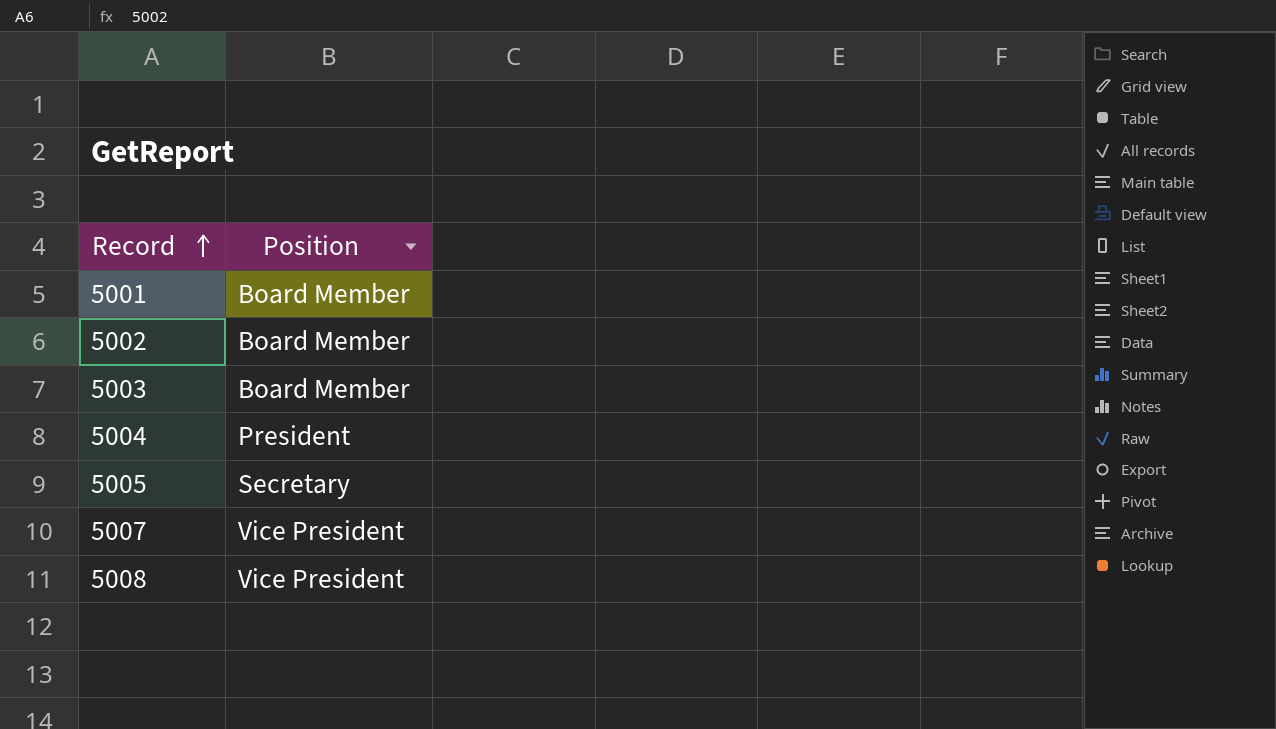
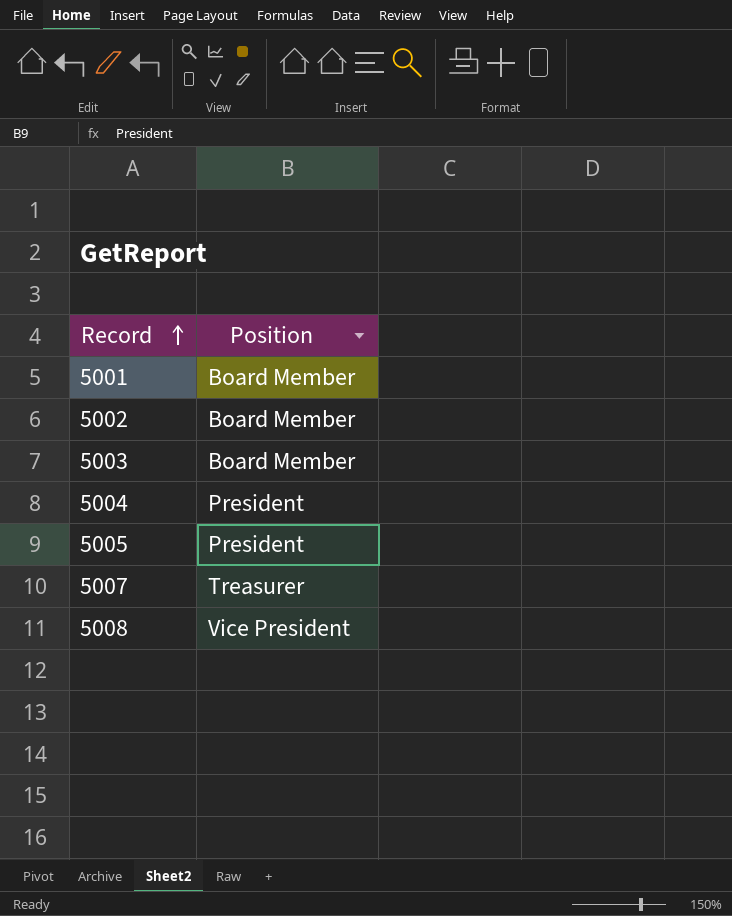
5005 | Position: Secretary -> President
5007 | Position: Vice President -> Treasurer

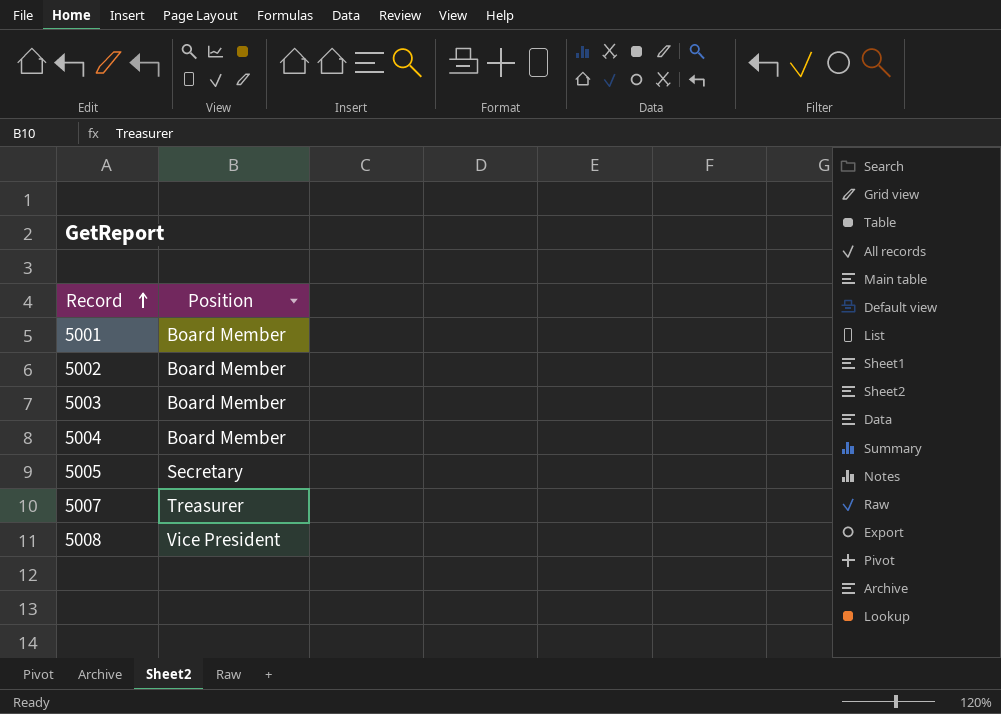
5004 | Position: President -> Board Member
5005 | Position: President -> Secretary

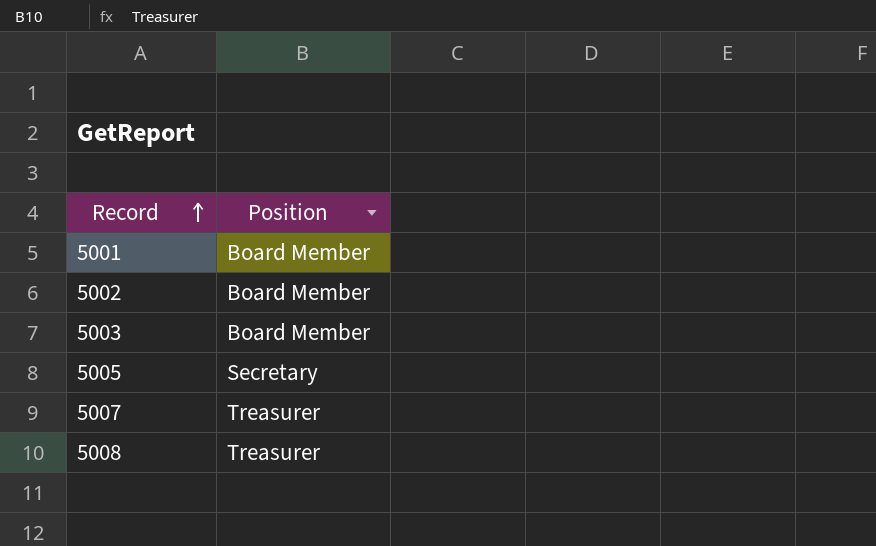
row 5004: Board Member -> none
5008 | Position: Vice President -> Treasurer

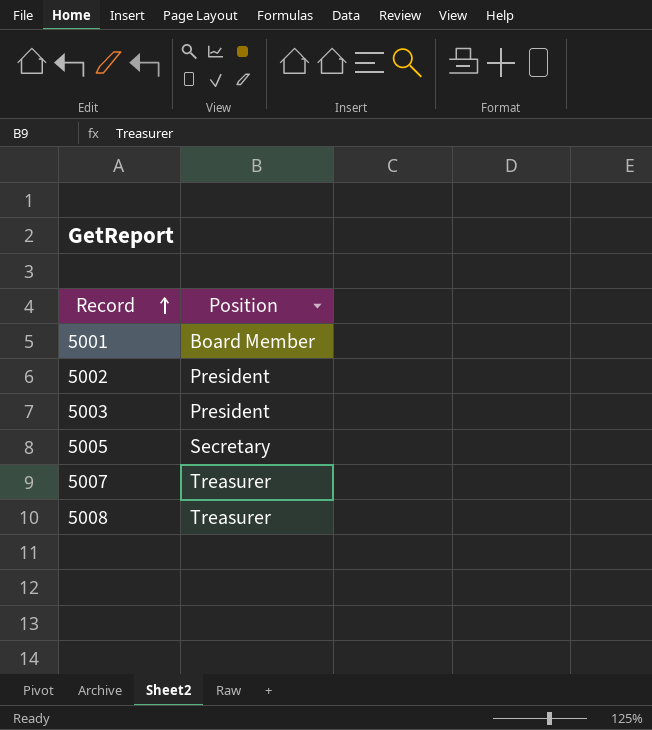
5002 | Position: Board Member -> President
5003 | Position: Board Member -> President

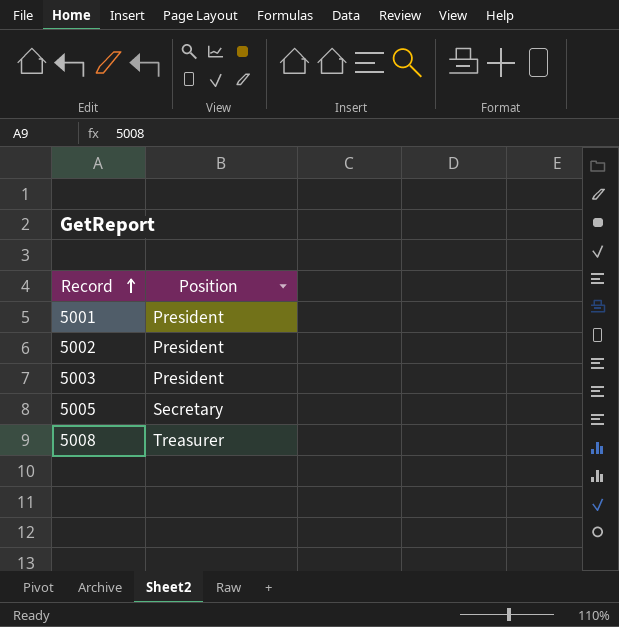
row 5007: Treasurer -> none
5001 | Position: Board Member -> President

